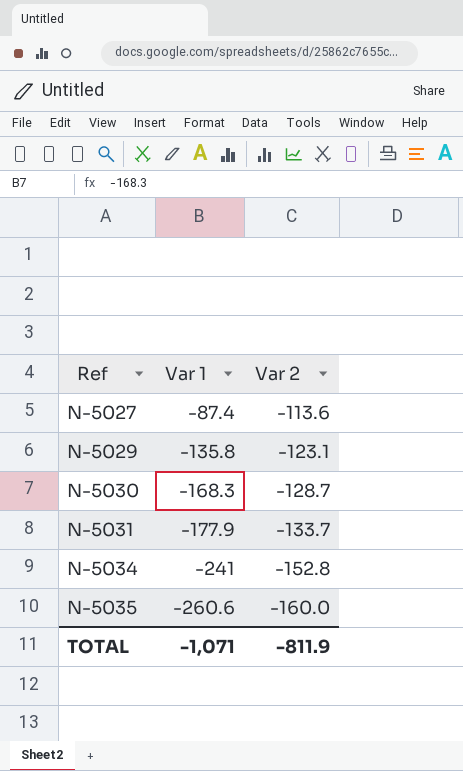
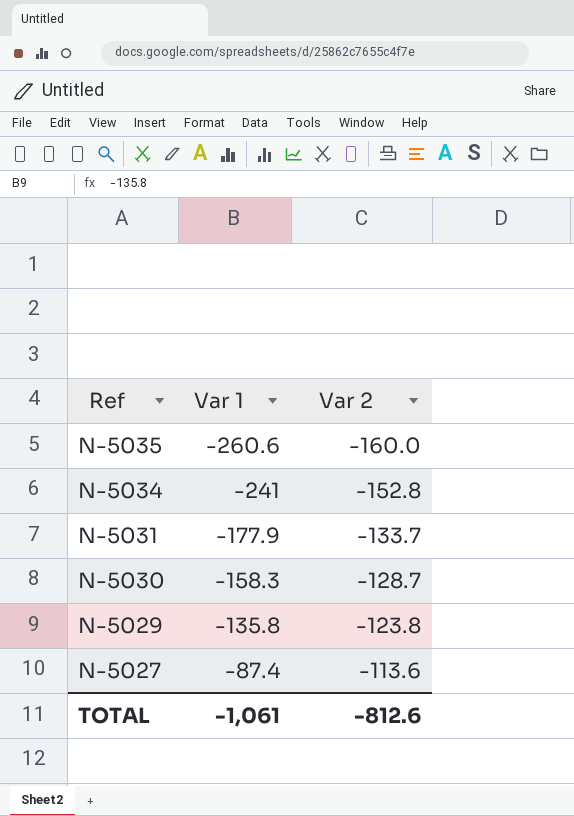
row order: Ref ascending -> Ref descending
N-5030 | Var 1: -168.3 -> -158.3
N-5029 | Var 2: -123.1 -> -123.8
TOTAL | Var 1: -1,071 -> -1,061
TOTAL | Var 2: -811.9 -> -812.6

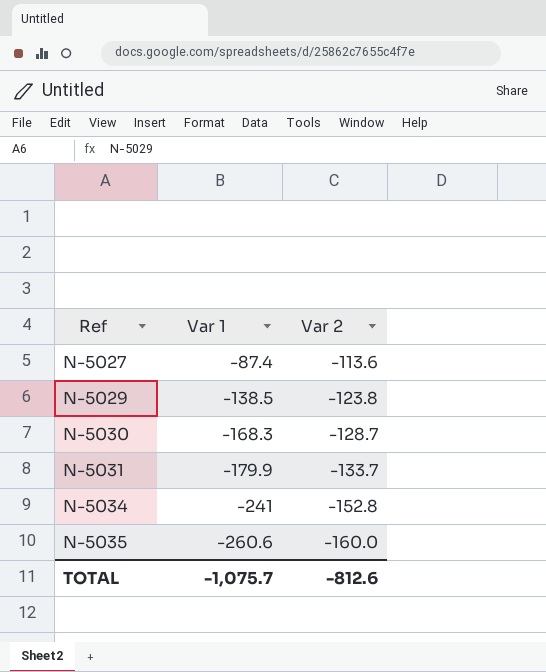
row order: Ref descending -> Ref ascending
N-5029 | Var 1: -135.8 -> -138.5
N-5030 | Var 1: -158.3 -> -168.3
N-5031 | Var 1: -177.9 -> -179.9
TOTAL | Var 1: -1,061 -> -1,075.7

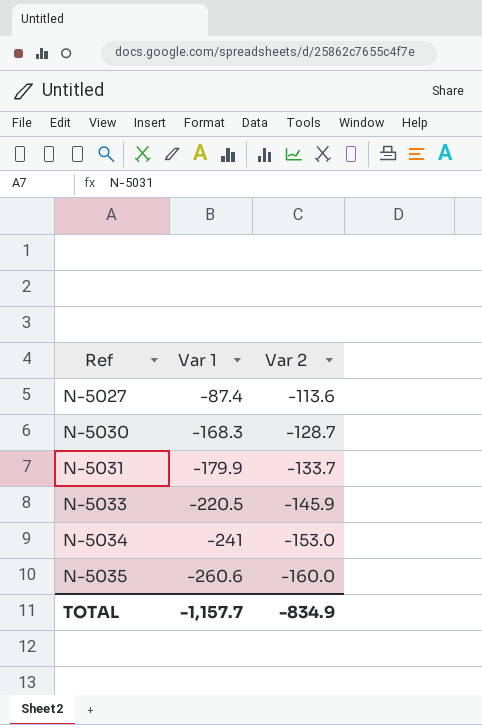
row N-5029: -138.5 | -123.8 -> none
row N-5033: none -> -220.5 | -145.9
N-5034 | Var 2: -152.8 -> -153.0
TOTAL | Var 1: -1,075.7 -> -1,157.7
TOTAL | Var 2: -812.6 -> -834.9

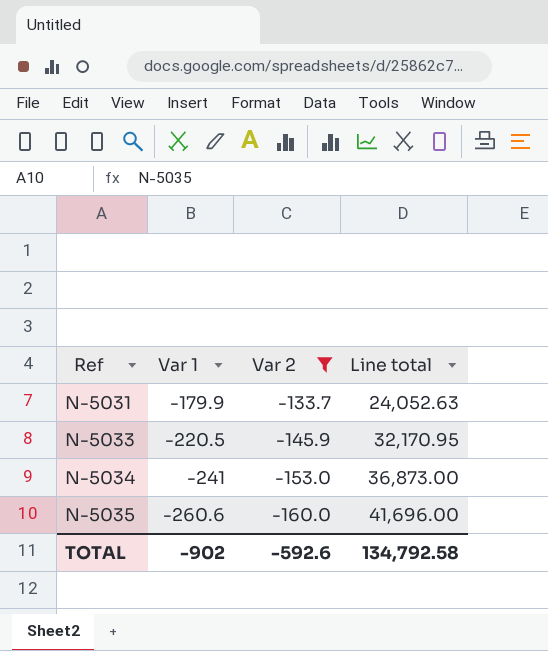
filter: none -> Var 2 <= -133.7
column Line total | formula: none -> [Var 1] * [Var 2]
TOTAL | Var 1: -1,157.7 -> -902
TOTAL | Var 2: -834.9 -> -592.6

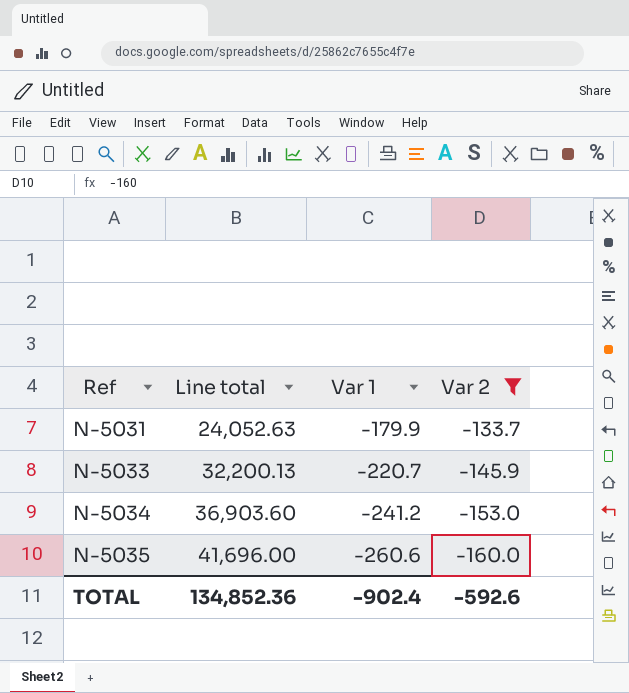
column Line total | position: 4 -> 2
N-5033 | Line total: 32,170.95 -> 32,200.13
N-5033 | Var 1: -220.5 -> -220.7
N-5034 | Line total: 36,873.00 -> 36,903.60
N-5034 | Var 1: -241 -> -241.2
TOTAL | Line total: 134,792.58 -> 134,852.36
TOTAL | Var 1: -902 -> -902.4

